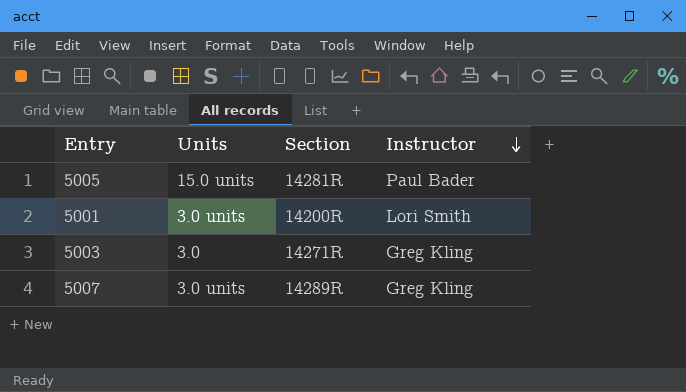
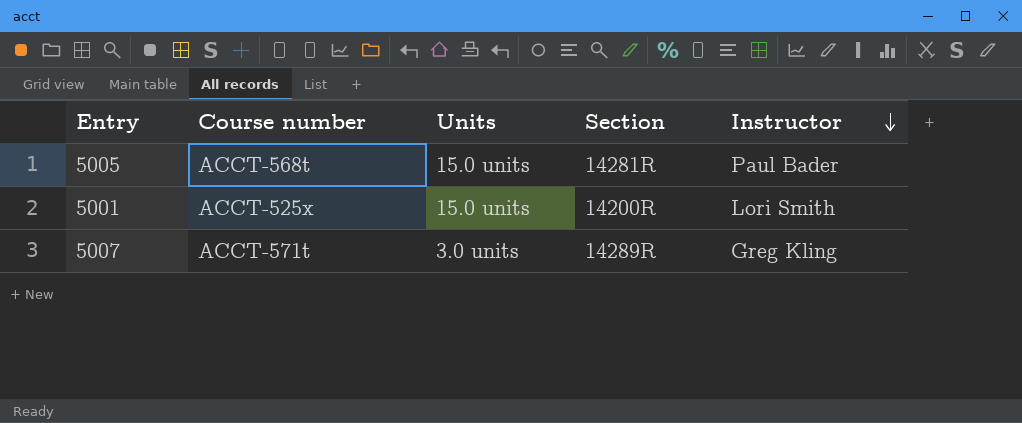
column Course number | position: none -> 2
row 5003: 3.0 | 14271R | Greg Kling -> none
5001 | Units: 3.0 units -> 15.0 units

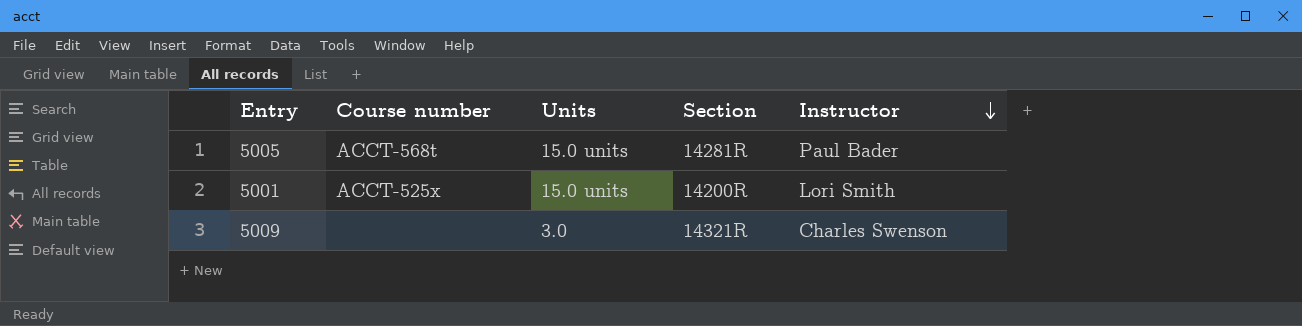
row 5007: ACCT-571t | 3.0 units | 14289R | Greg Kling -> none
row 5009: none -> none | 3.0 | 14321R | Charles Swenson

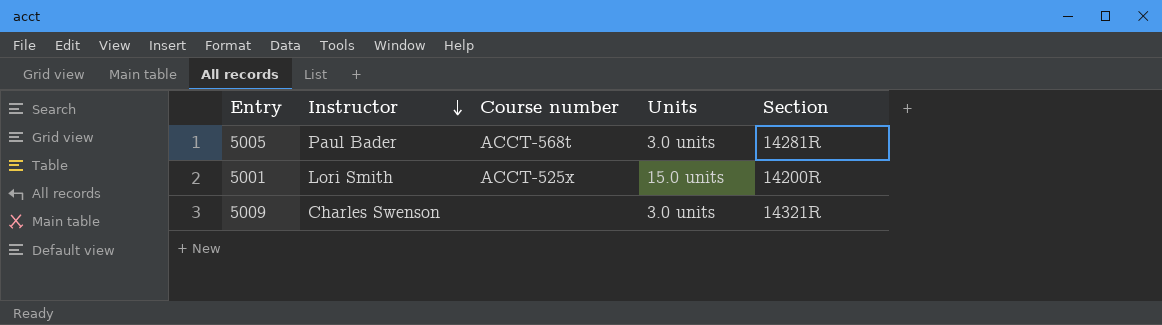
column Instructor | position: 5 -> 2
5005 | Units: 15.0 units -> 3.0 units
5009 | Units: 3.0 -> 3.0 units

